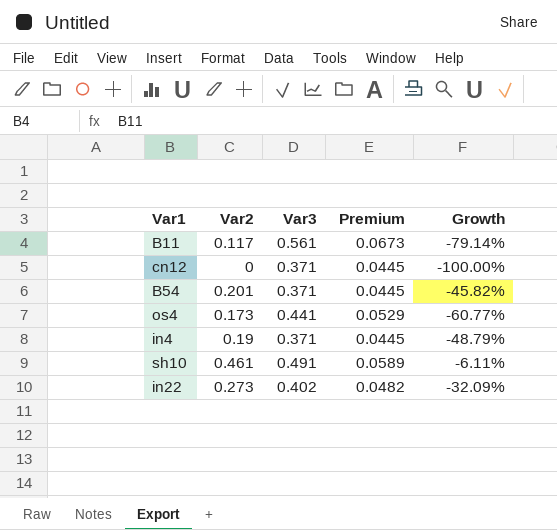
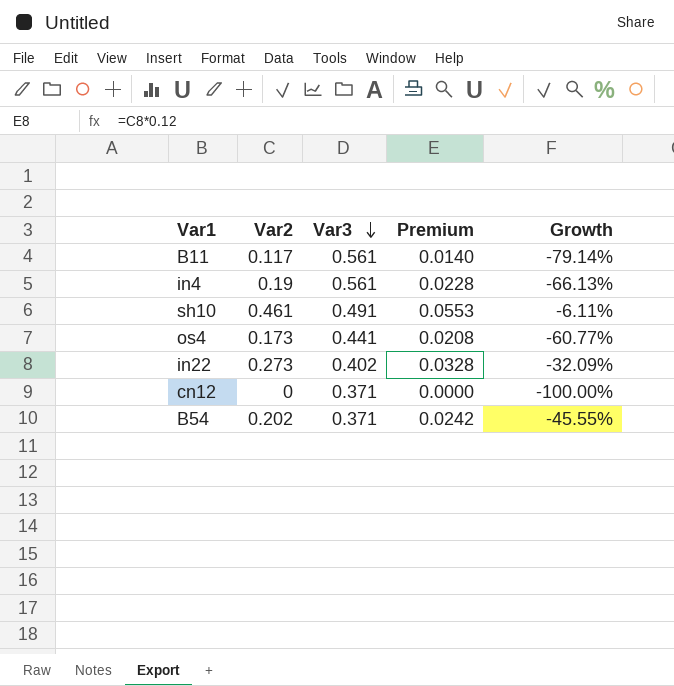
row order: none -> Var3 descending
column Premium | formula: [Var3] * 0.12 -> [Var2] * 0.12
in4 | Var3: 0.371 -> 0.561
in4 | Growth: -48.79% -> -66.13%
B54 | Var2: 0.201 -> 0.202
B54 | Growth: -45.82% -> -45.55%

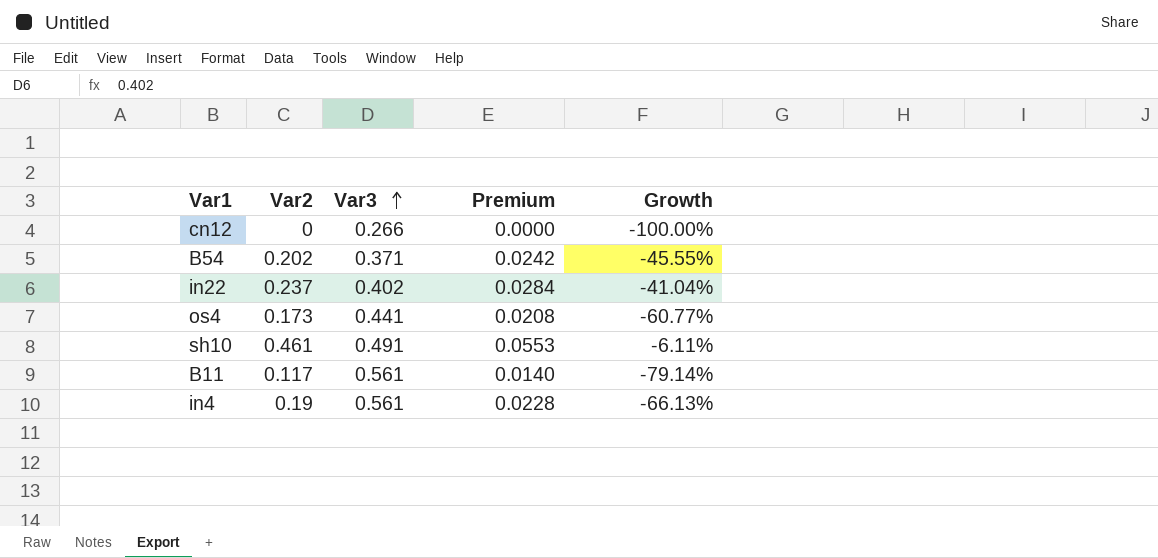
row order: Var3 descending -> Var3 ascending
cn12 | Var3: 0.371 -> 0.266
in22 | Var2: 0.273 -> 0.237
in22 | Premium: 0.0328 -> 0.0284
in22 | Growth: -32.09% -> -41.04%

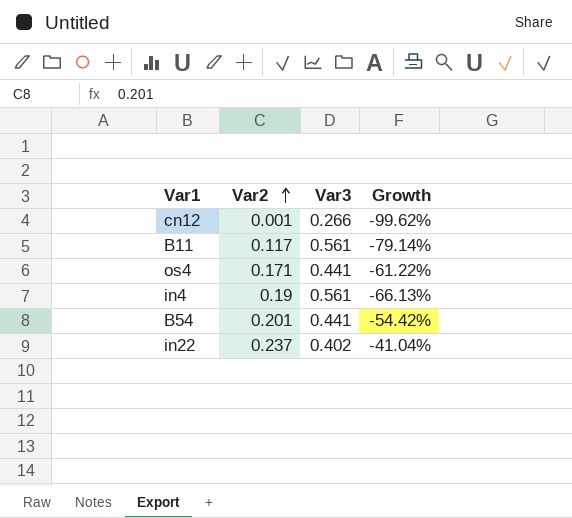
row order: Var3 ascending -> Var2 ascending
column Premium | formula: [Var2] * 0.12 -> none
row sh10: 0.461 | 0.491 | 0.0553 | -6.11% -> none
cn12 | Var2: 0 -> 0.001
cn12 | Growth: -100.00% -> -99.62%
os4 | Var2: 0.173 -> 0.171
os4 | Growth: -60.77% -> -61.22%
B54 | Var2: 0.202 -> 0.201
B54 | Var3: 0.371 -> 0.441
B54 | Growth: -45.55% -> -54.42%

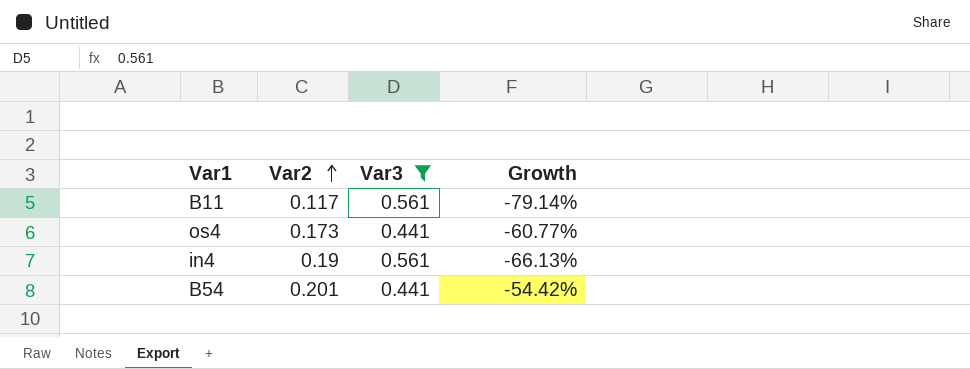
filter: none -> Var3 >= 0.441
os4 | Var2: 0.171 -> 0.173
os4 | Growth: -61.22% -> -60.77%

